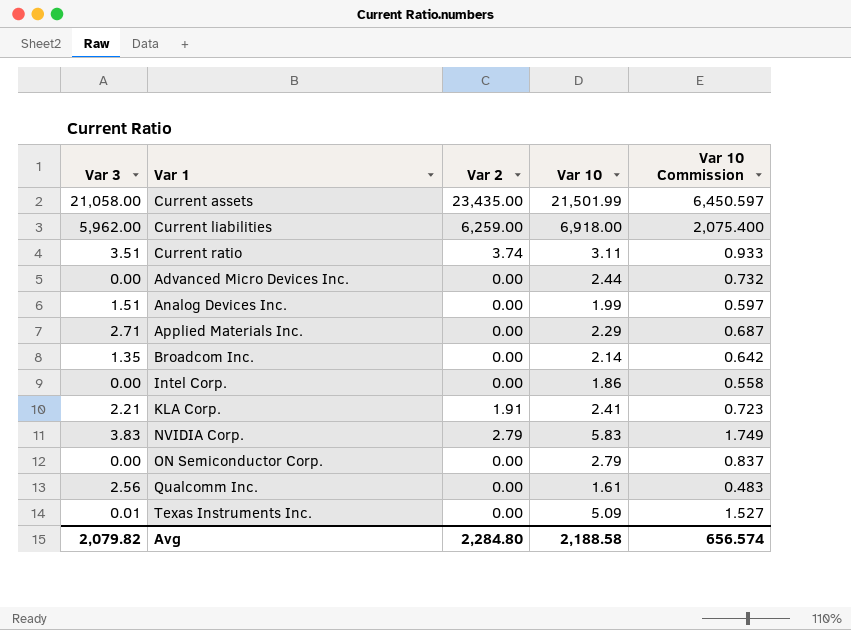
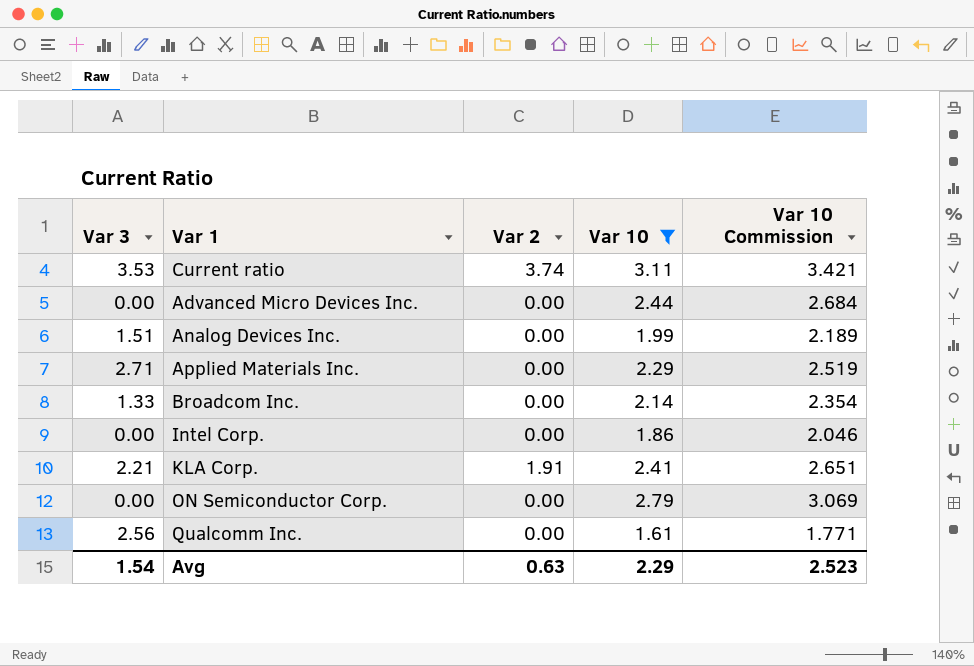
filter: none -> Var 10 <= 3.11
column Var 10 Commission | formula: [Var 10] * 0.3 -> [Var 10] * 1.1
Current ratio | Var 3: 3.51 -> 3.53
Broadcom Inc. | Var 3: 1.35 -> 1.33
Avg | Var 3: 2,079.82 -> 1.54
Avg | Var 2: 2,284.80 -> 0.63
Avg | Var 10: 2,188.58 -> 2.29
Avg | Var 10 Commission: 656.574 -> 2.523

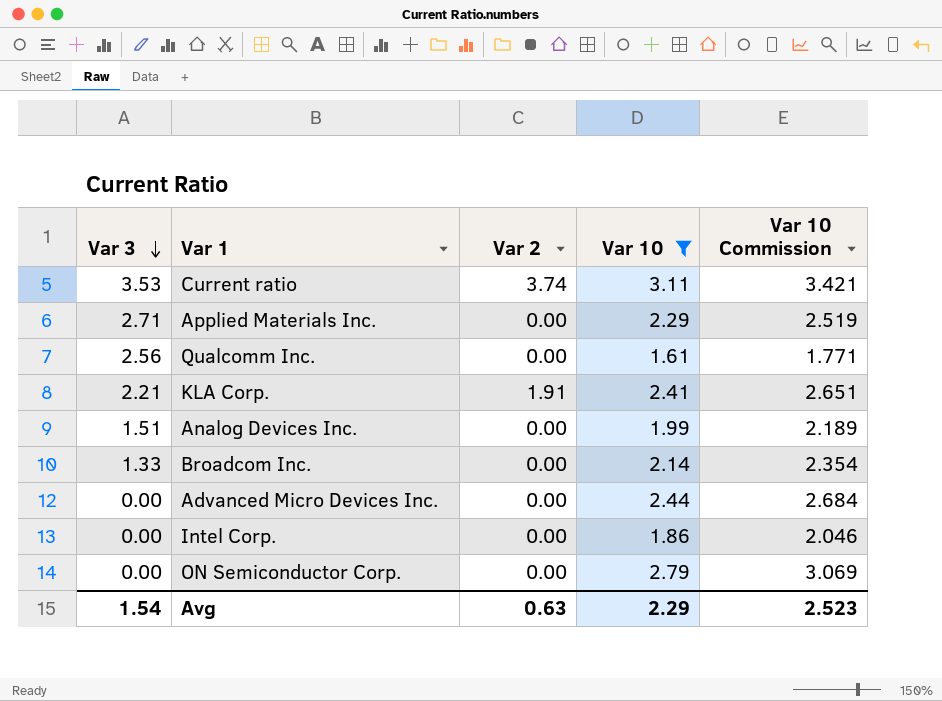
row order: none -> Var 3 descending

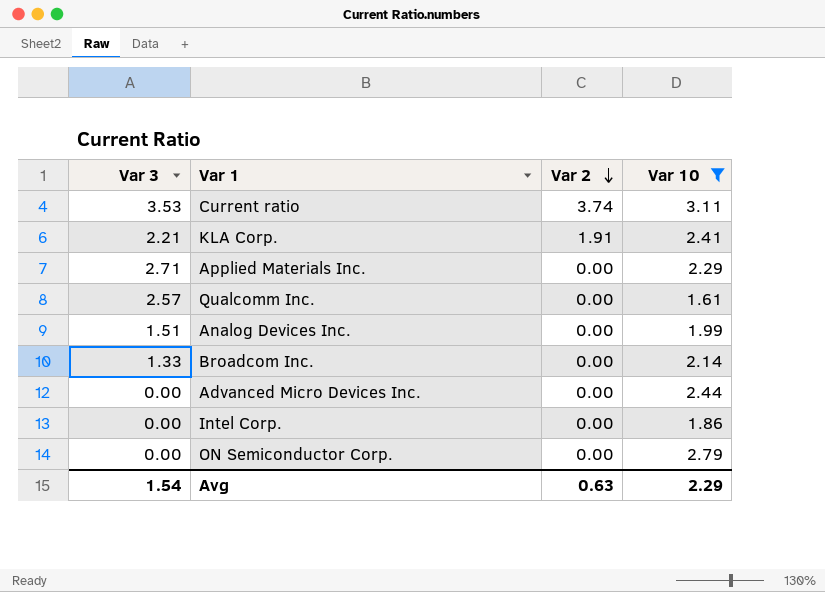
row order: Var 3 descending -> Var 2 descending
column Var 10 Commission | formula: [Var 10] * 1.1 -> none
Qualcomm Inc. | Var 3: 2.56 -> 2.57

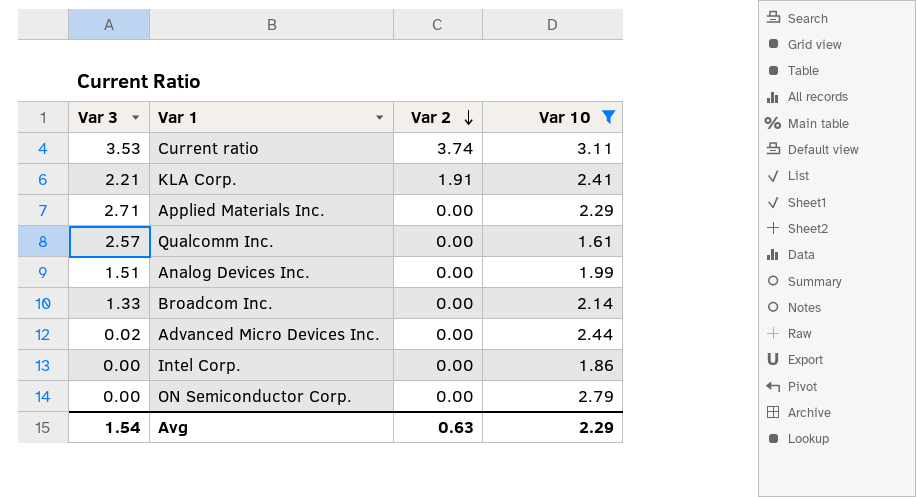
Advanced Micro Devices Inc. | Var 3: 0.00 -> 0.02

